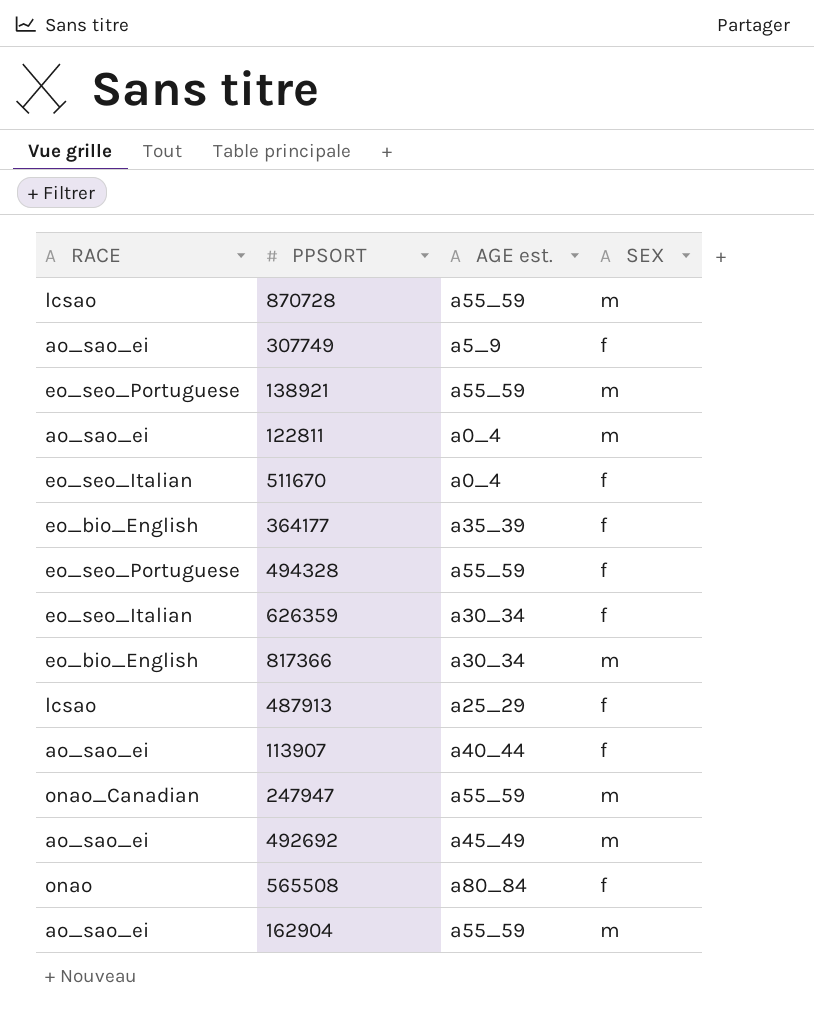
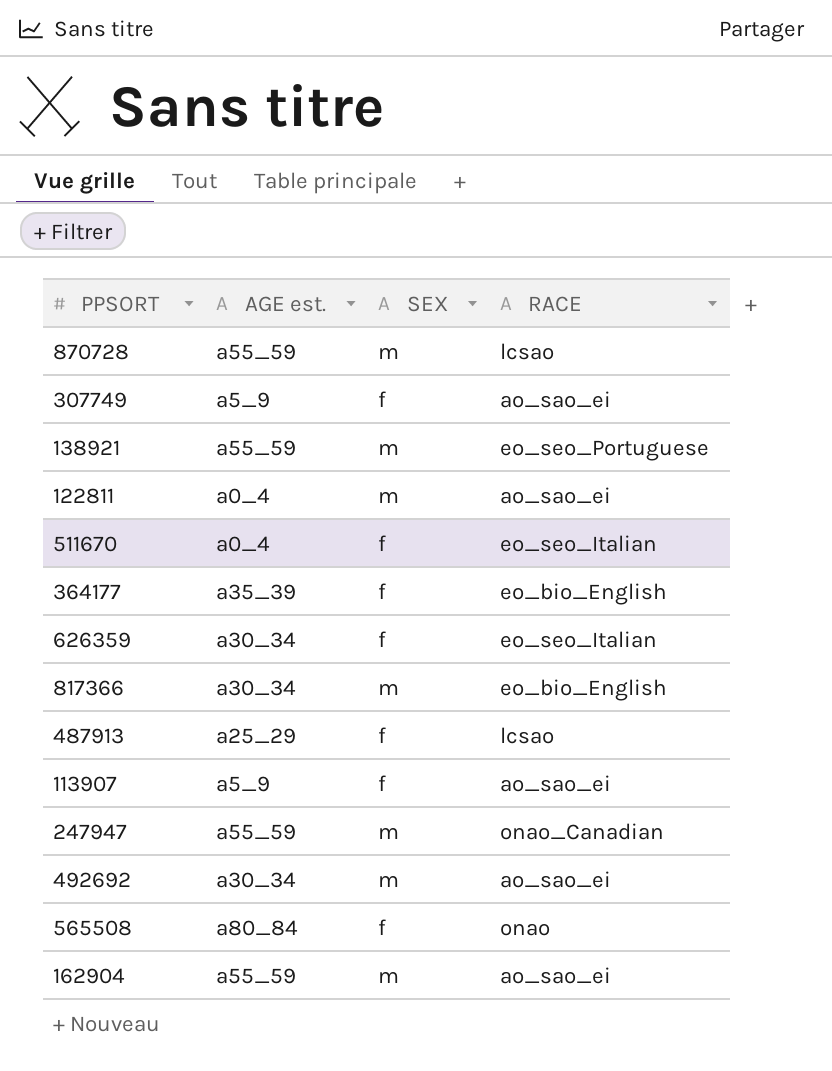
column RACE | position: 1 -> 4
row 494328: eo_seo_Portuguese | a55_59 | f -> none
113907 | AGE est.: a40_44 -> a5_9
492692 | AGE est.: a45_49 -> a30_34

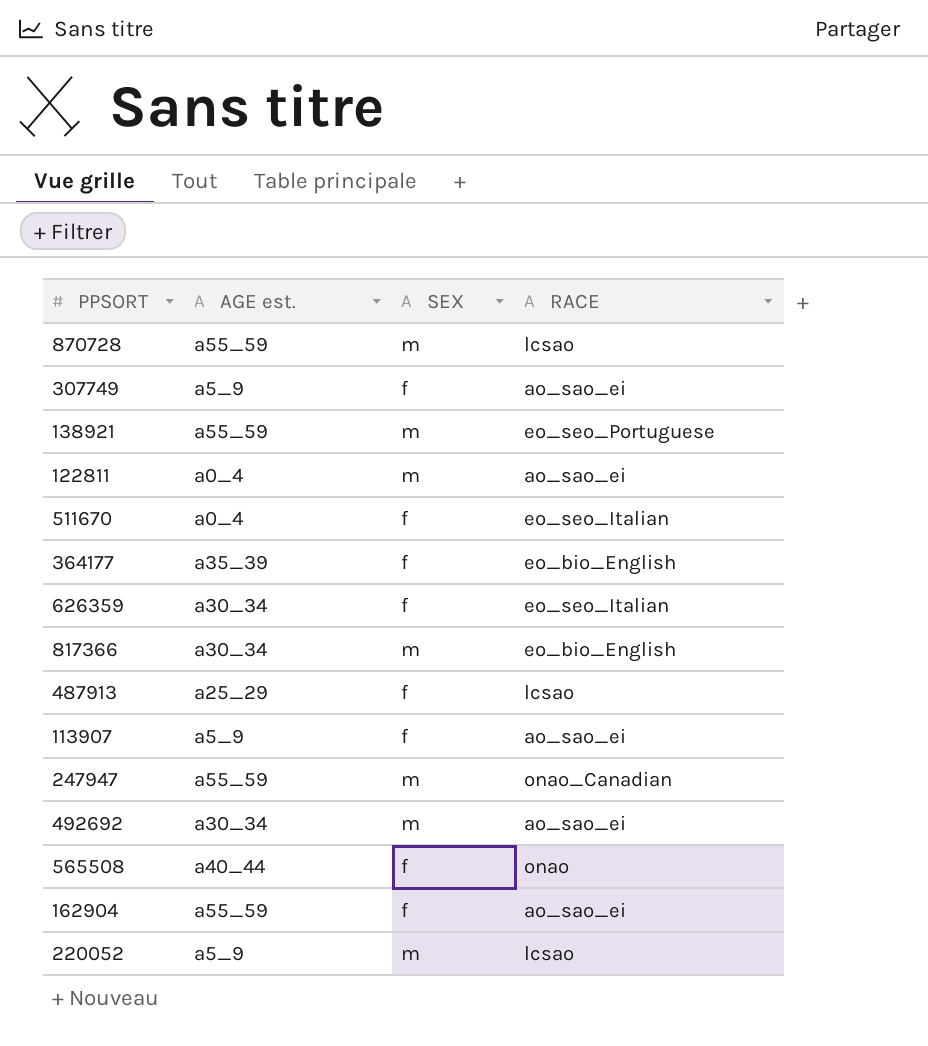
565508 | AGE est.: a80_84 -> a40_44
162904 | SEX: m -> f
row 220052: none -> a5_9 | m | lcsao

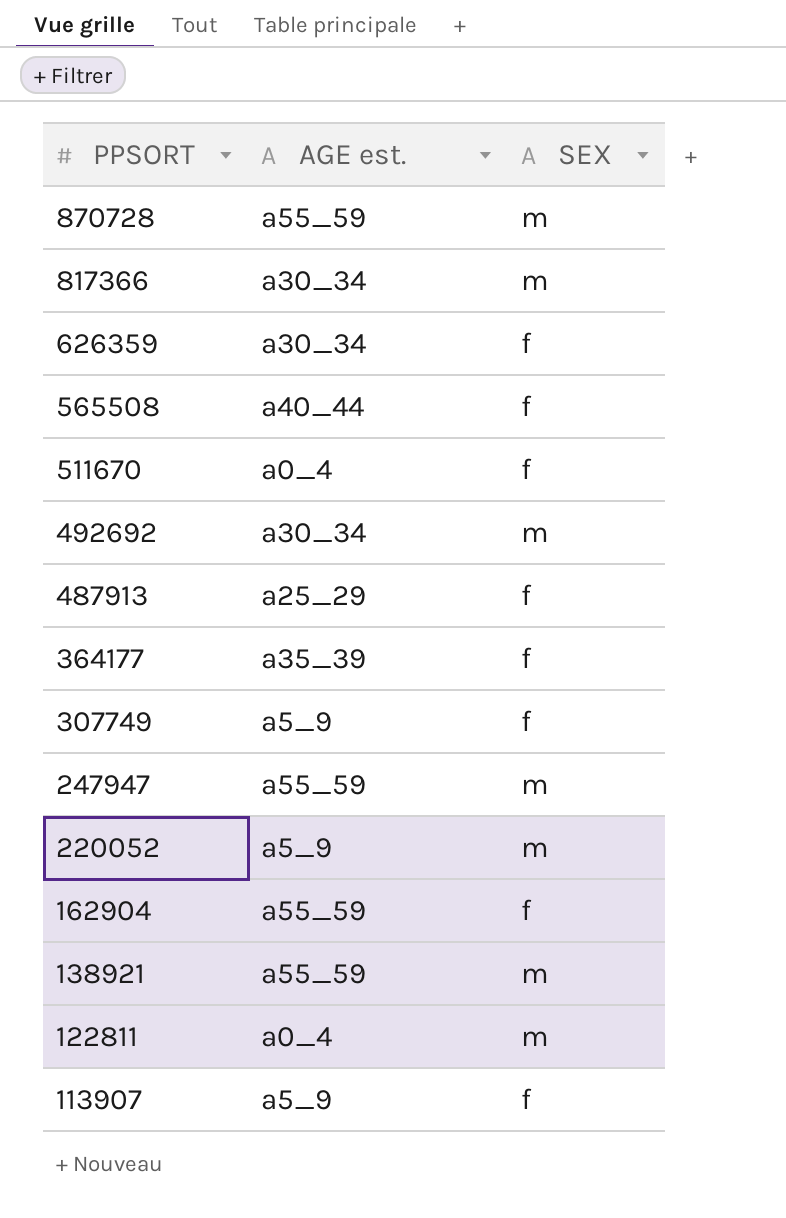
row order: none -> PPSORT descending
column RACE | position: 4 -> none

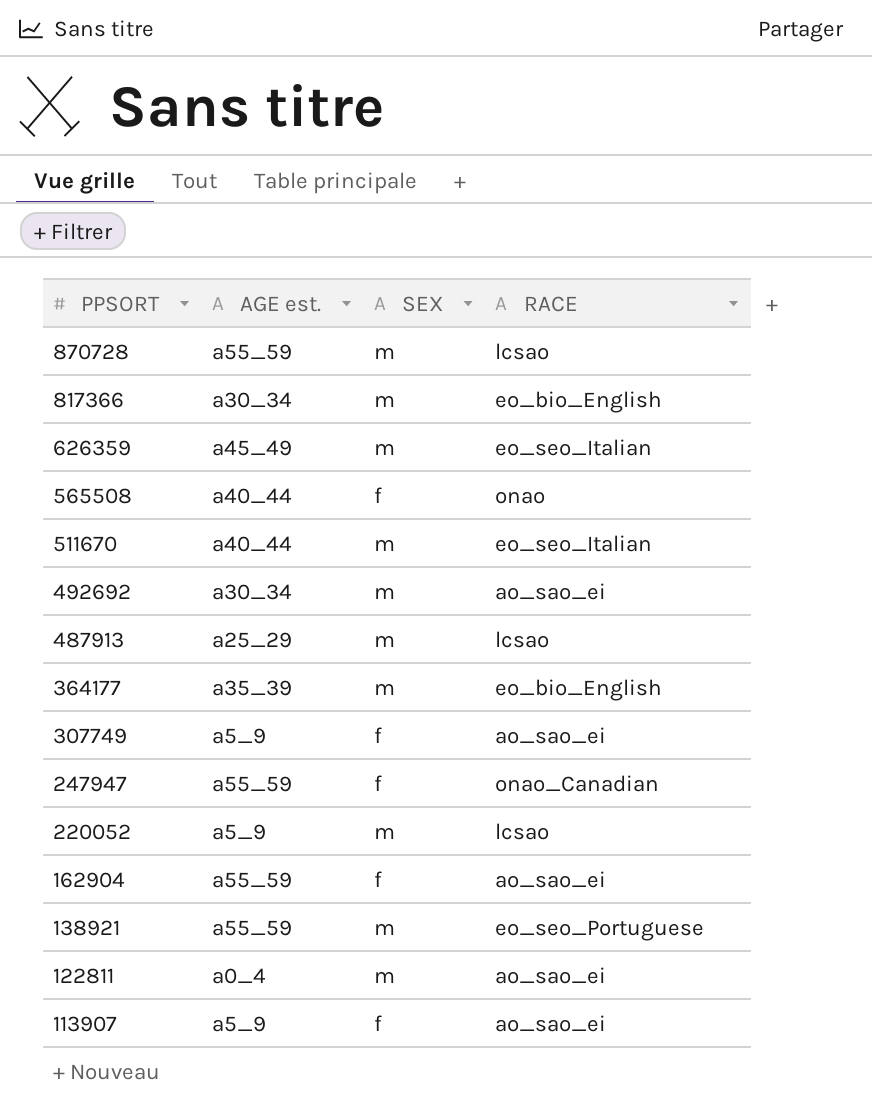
column RACE | position: none -> 4
626359 | AGE est.: a30_34 -> a45_49
626359 | SEX: f -> m
511670 | AGE est.: a0_4 -> a40_44
511670 | SEX: f -> m
487913 | SEX: f -> m
364177 | SEX: f -> m
247947 | SEX: m -> f

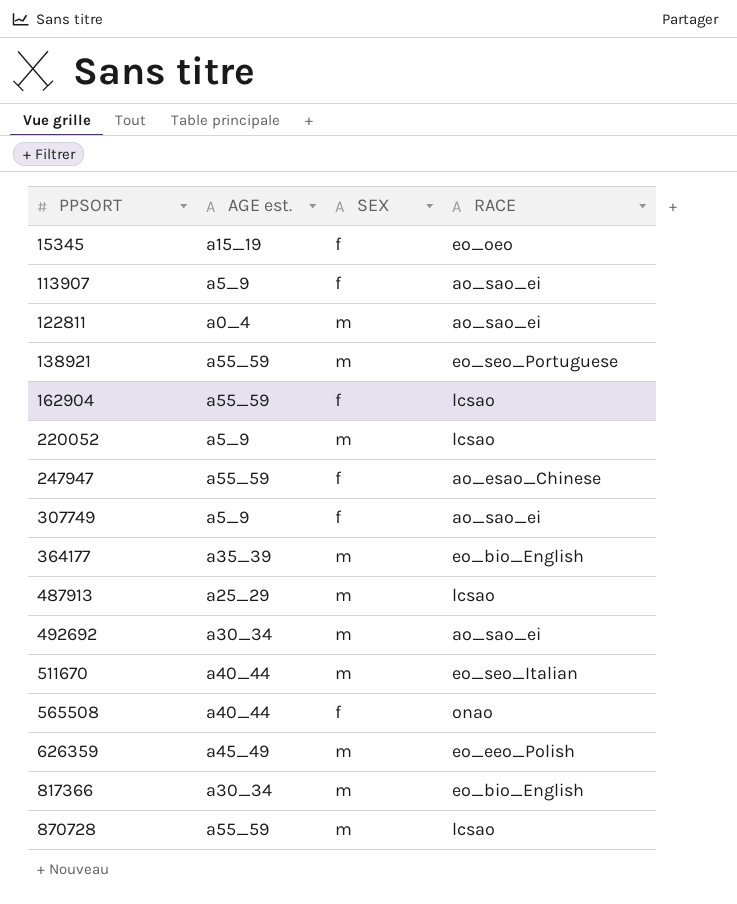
row order: PPSORT descending -> PPSORT ascending
row 15345: none -> a15_19 | f | eo_oeo
162904 | RACE: ao_sao_ei -> lcsao
247947 | RACE: onao_Canadian -> ao_esao_Chinese
626359 | RACE: eo_seo_Italian -> eo_eeo_Polish

